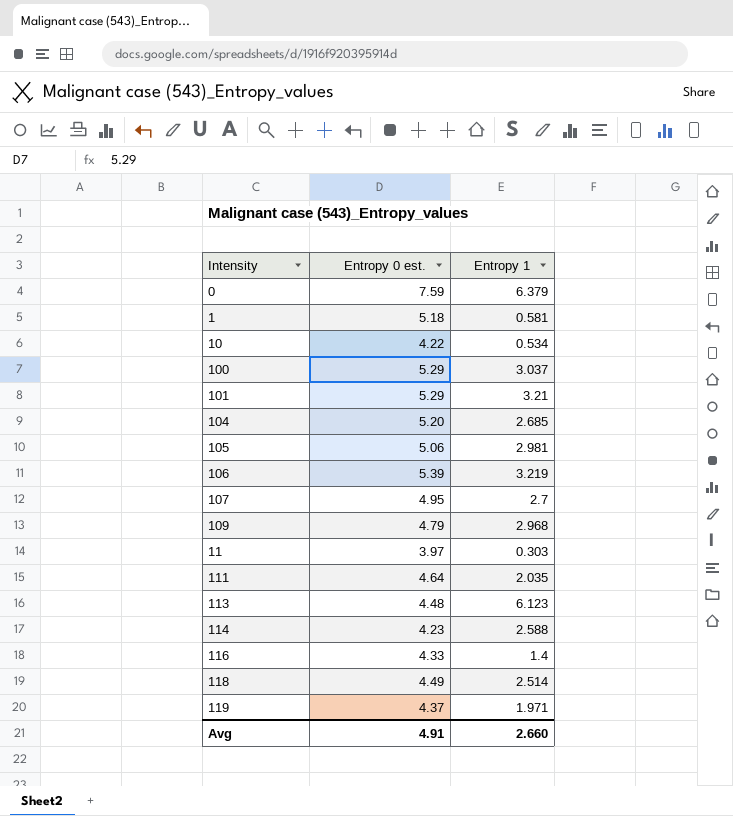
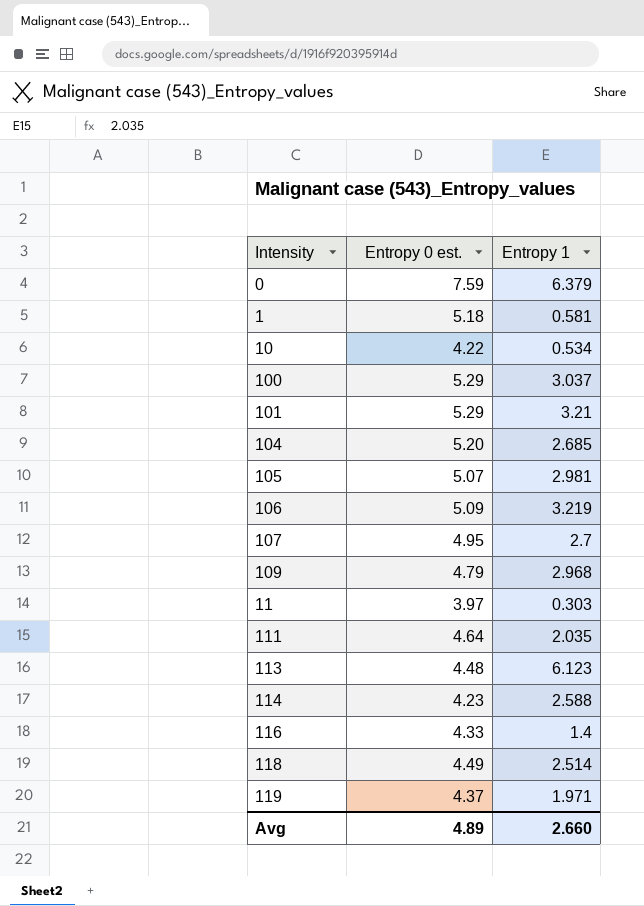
105 | Entropy 0 est.: 5.06 -> 5.07
106 | Entropy 0 est.: 5.39 -> 5.09
Avg | Entropy 0 est.: 4.91 -> 4.89

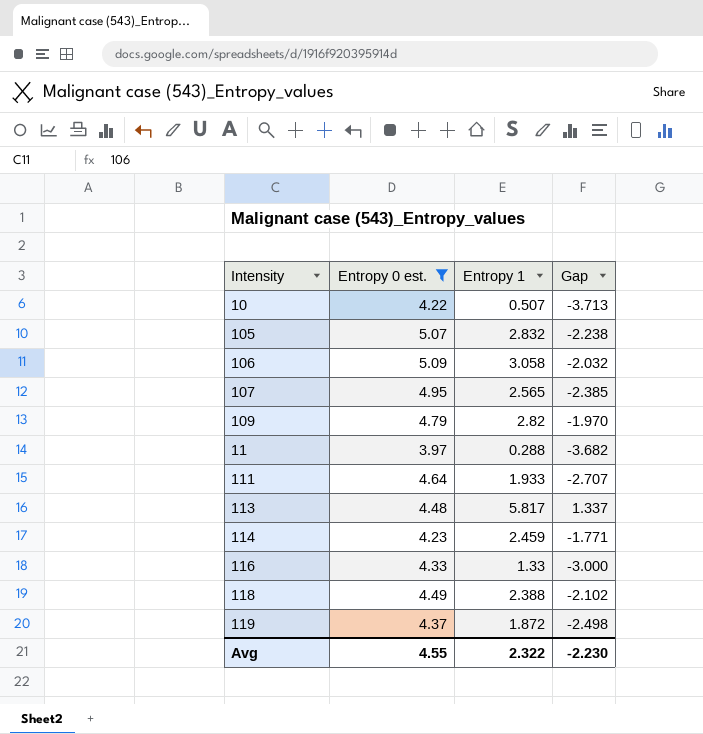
filter: none -> Entropy 0 est. <= 5.09
column Gap | formula: none -> [Entropy 1] - [Entropy 0 est.]
10 | Entropy 1: 0.534 -> 0.507
105 | Entropy 1: 2.981 -> 2.832
106 | Entropy 1: 3.219 -> 3.058
107 | Entropy 1: 2.7 -> 2.565
109 | Entropy 1: 2.968 -> 2.82
11 | Entropy 1: 0.303 -> 0.288
111 | Entropy 1: 2.035 -> 1.933
113 | Entropy 1: 6.123 -> 5.817
114 | Entropy 1: 2.588 -> 2.459
116 | Entropy 1: 1.4 -> 1.33
118 | Entropy 1: 2.514 -> 2.388
119 | Entropy 1: 1.971 -> 1.872
Avg | Entropy 0 est.: 4.89 -> 4.55
Avg | Entropy 1: 2.660 -> 2.322

